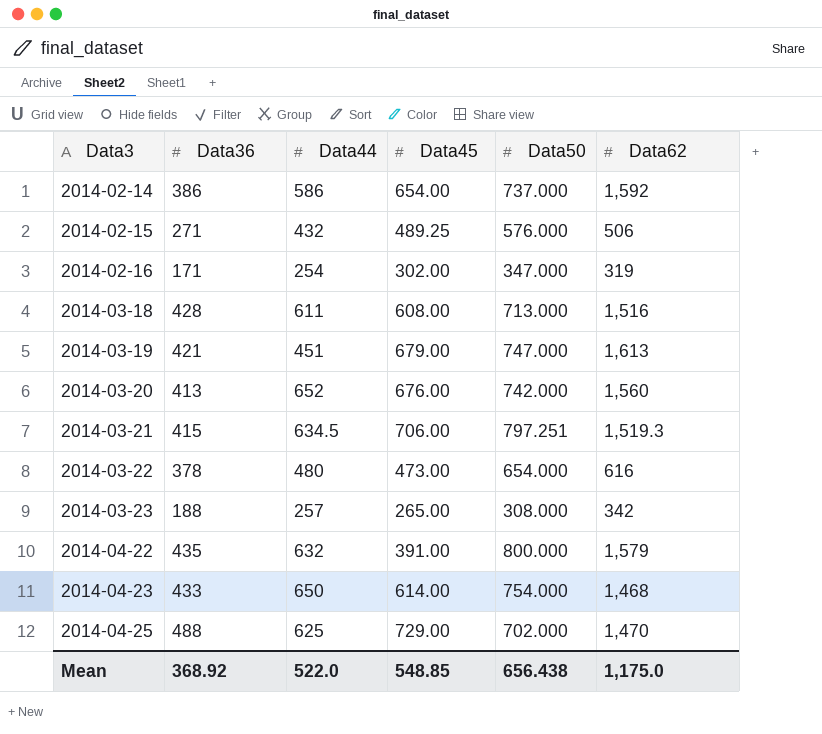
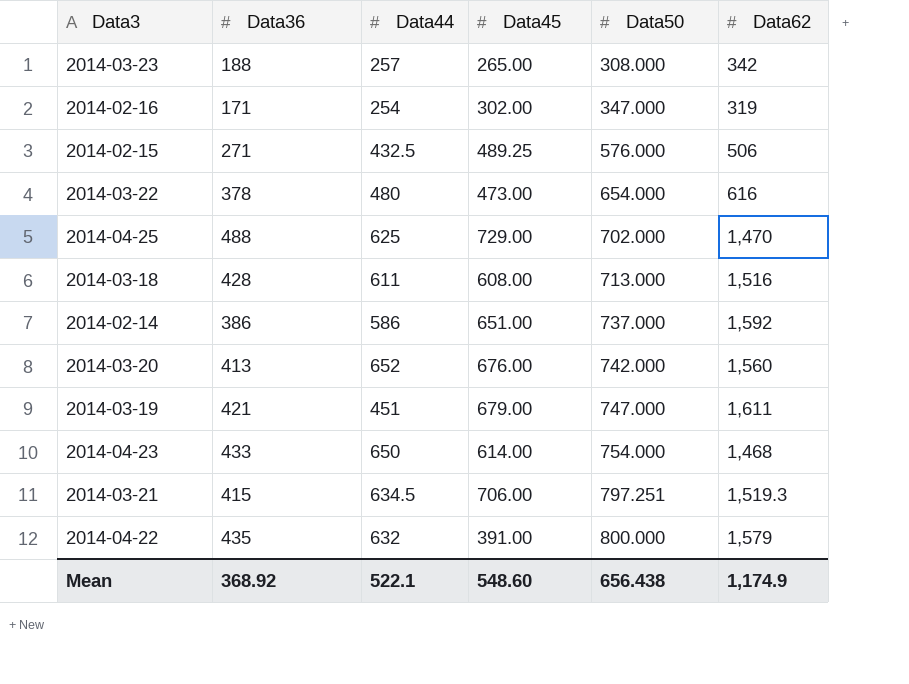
row order: Data3 ascending -> Data50 ascending
2014-02-15 | Data44: 432 -> 432.5
2014-02-14 | Data45: 654.00 -> 651.00
2014-03-19 | Data62: 1,613 -> 1,611
Mean | Data44: 522.0 -> 522.1
Mean | Data45: 548.85 -> 548.60
Mean | Data62: 1,175.0 -> 1,174.9

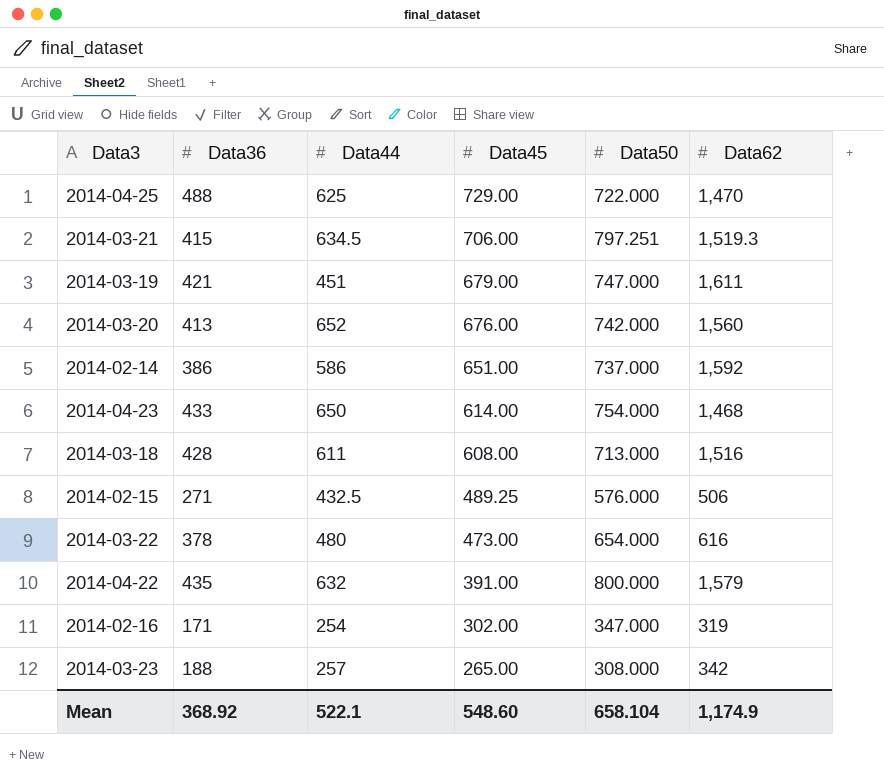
row order: Data50 ascending -> Data45 descending
2014-04-25 | Data50: 702.000 -> 722.000
Mean | Data50: 656.438 -> 658.104

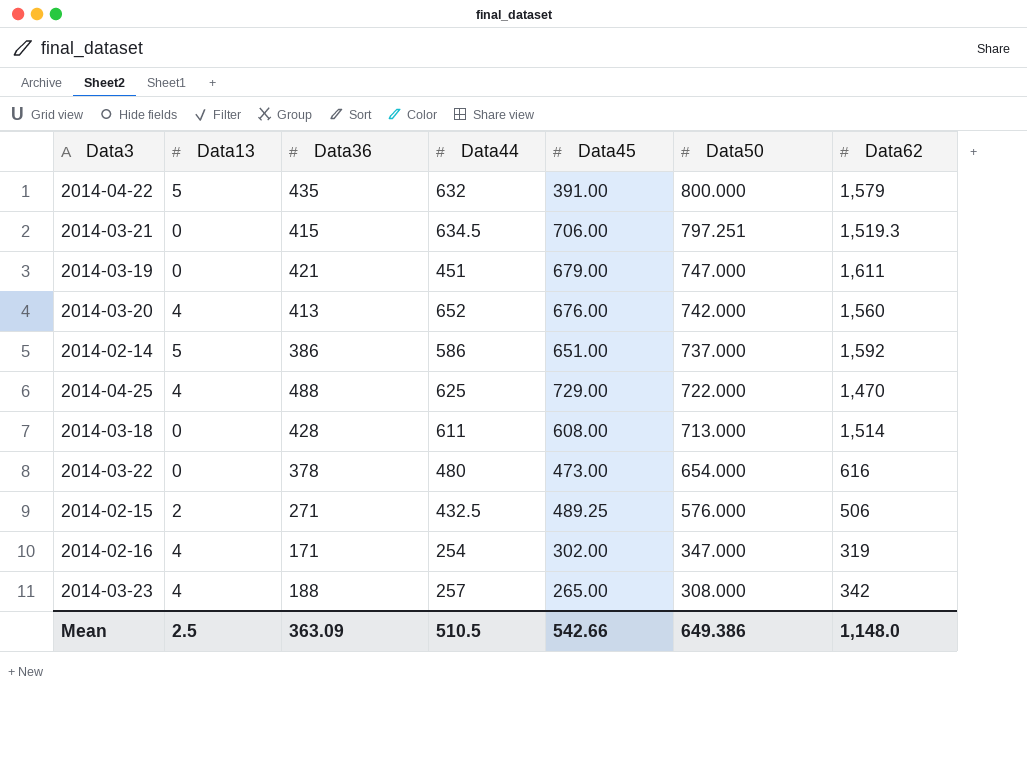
row order: Data45 descending -> Data50 descending
column Data13 | position: none -> 2
row 2014-04-23: 433 | 650 | 614.00 | 754.000 | 1,468 -> none
2014-03-18 | Data62: 1,516 -> 1,514
Mean | Data36: 368.92 -> 363.09
Mean | Data44: 522.1 -> 510.5
Mean | Data45: 548.60 -> 542.66
Mean | Data50: 658.104 -> 649.386
Mean | Data62: 1,174.9 -> 1,148.0

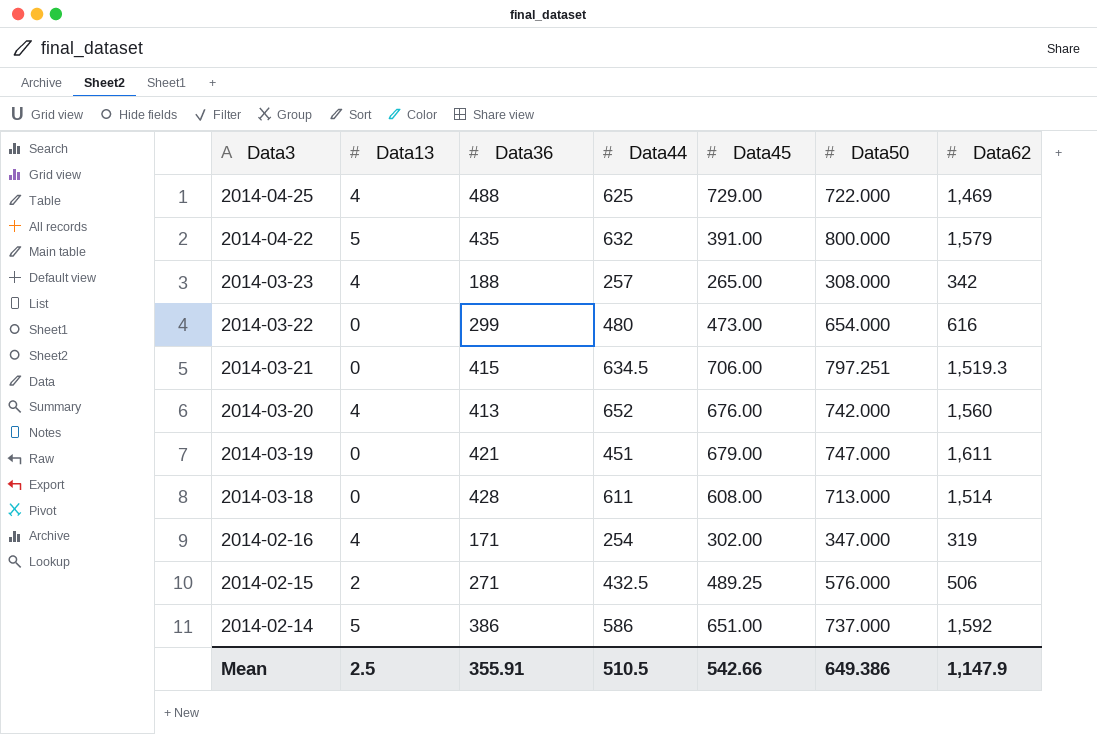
row order: Data50 descending -> Data3 descending
2014-04-25 | Data62: 1,470 -> 1,469
2014-03-22 | Data36: 378 -> 299
Mean | Data36: 363.09 -> 355.91
Mean | Data62: 1,148.0 -> 1,147.9

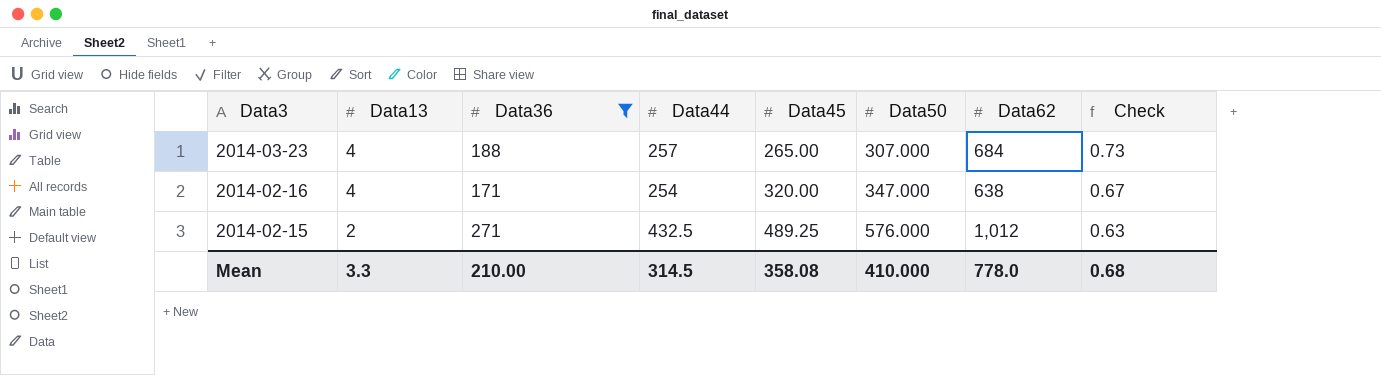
filter: none -> Data36 <= 271
column Check | formula: none -> [Data36] / [Data44]
2014-03-23 | Data50: 308.000 -> 307.000
2014-03-23 | Data62: 342 -> 684
2014-02-16 | Data45: 302.00 -> 320.00
2014-02-16 | Data62: 319 -> 638
2014-02-15 | Data62: 506 -> 1,012
Mean | Data13: 2.5 -> 3.3
Mean | Data36: 355.91 -> 210.00
Mean | Data44: 510.5 -> 314.5
Mean | Data45: 542.66 -> 358.08
Mean | Data50: 649.386 -> 410.000
Mean | Data62: 1,147.9 -> 778.0

